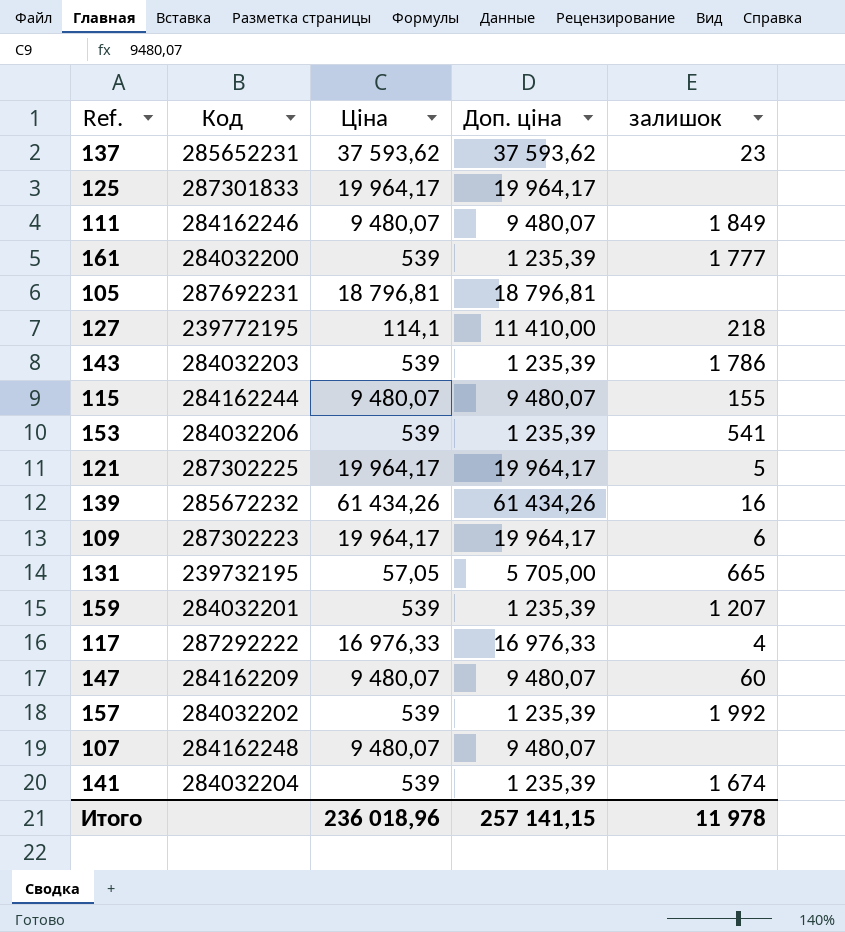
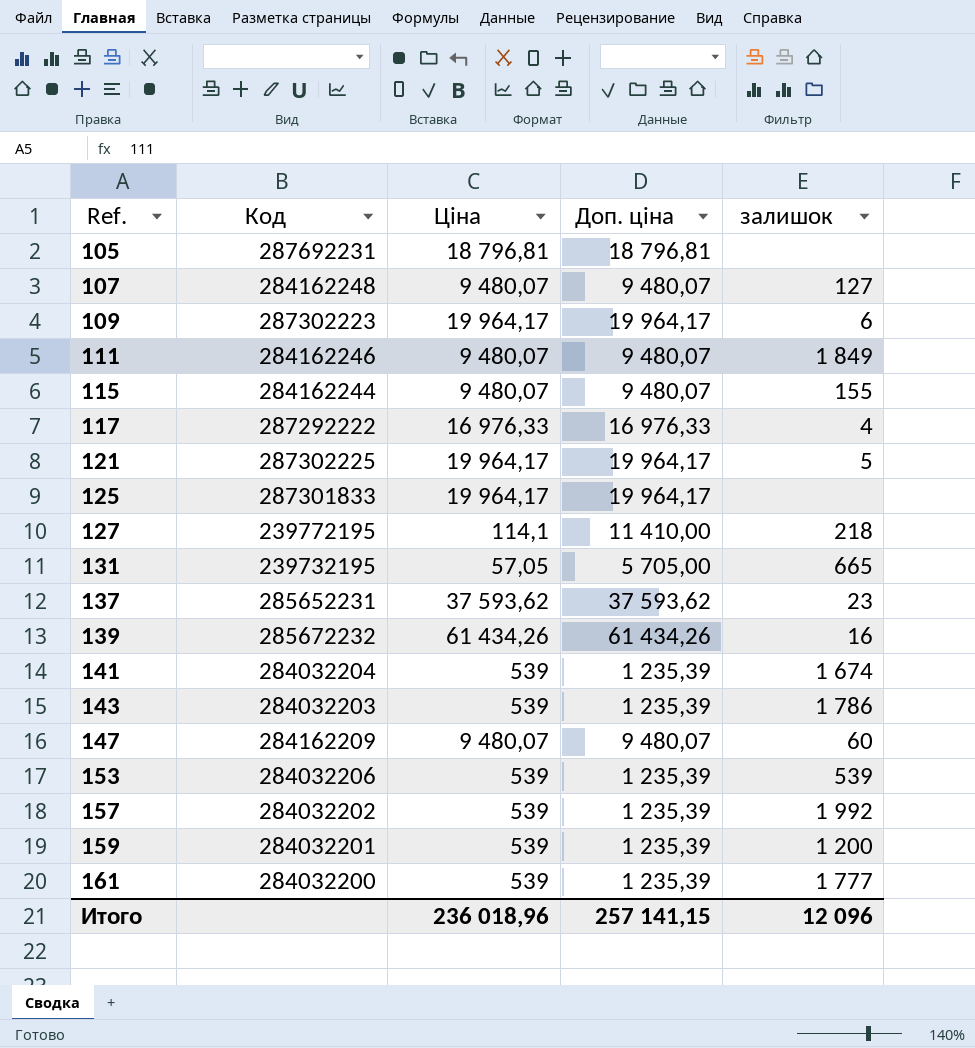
row order: none -> Ref. ascending
107 | залишок: none -> 127
153 | залишок: 541 -> 539
159 | залишок: 1 207 -> 1 200
Итого | залишок: 11 978 -> 12 096

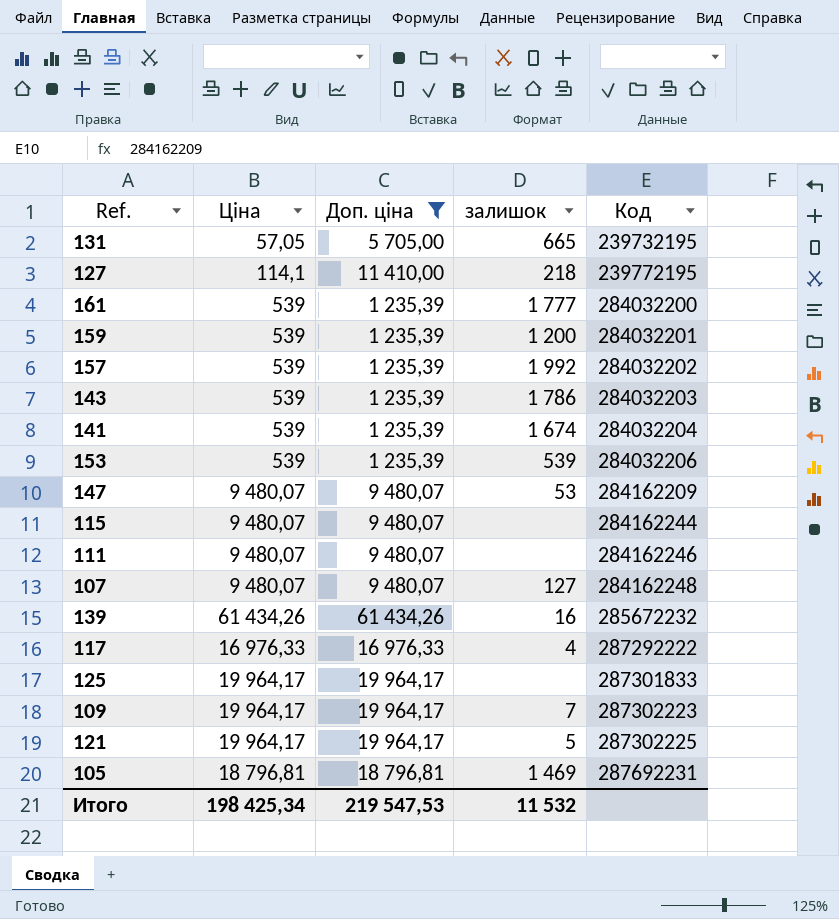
filter: none -> Доп. ціна != 37 593,62
row order: Ref. ascending -> Код ascending
column Код | position: 2 -> 5
147 | залишок: 60 -> 53
115 | залишок: 155 -> none
111 | залишок: 1 849 -> none
109 | залишок: 6 -> 7
105 | залишок: none -> 1 469
Итого | Ціна: 236 018,96 -> 198 425,34
Итого | Доп. ціна: 257 141,15 -> 219 547,53
Итого | залишок: 12 096 -> 11 532

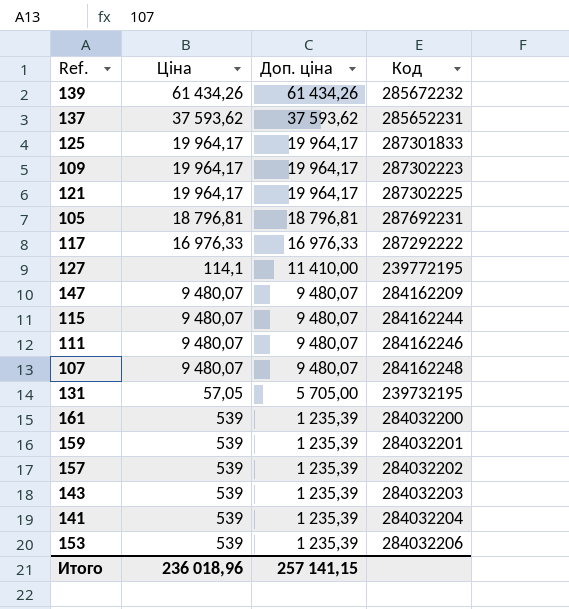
filter: Доп. ціна != 37 593,62 -> none
row order: Код ascending -> Доп. ціна descending
column залишок | position: 4 -> none
Итого | Ціна: 198 425,34 -> 236 018,96
Итого | Доп. ціна: 219 547,53 -> 257 141,15

